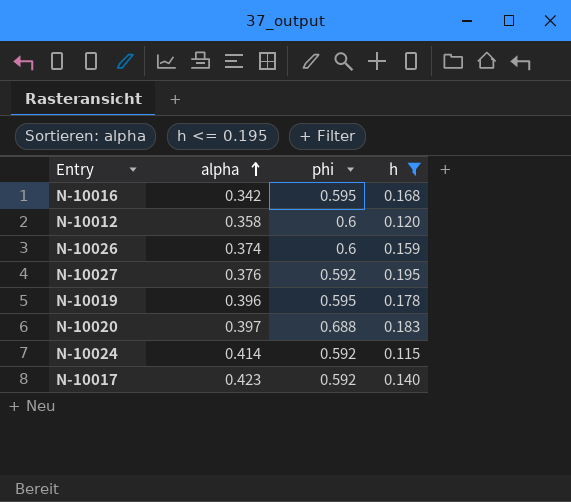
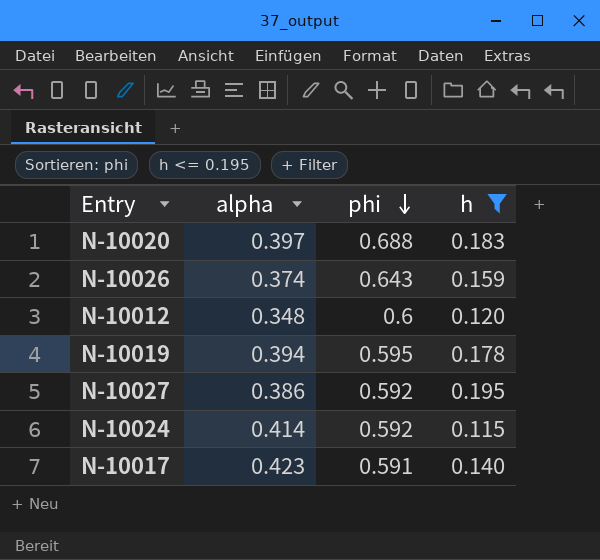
row order: alpha ascending -> phi descending
row N-10016: 0.342 | 0.595 | 0.168 -> none
N-10026 | phi: 0.6 -> 0.643
N-10012 | alpha: 0.358 -> 0.348
N-10019 | alpha: 0.396 -> 0.394
N-10027 | alpha: 0.376 -> 0.386
N-10017 | phi: 0.592 -> 0.591

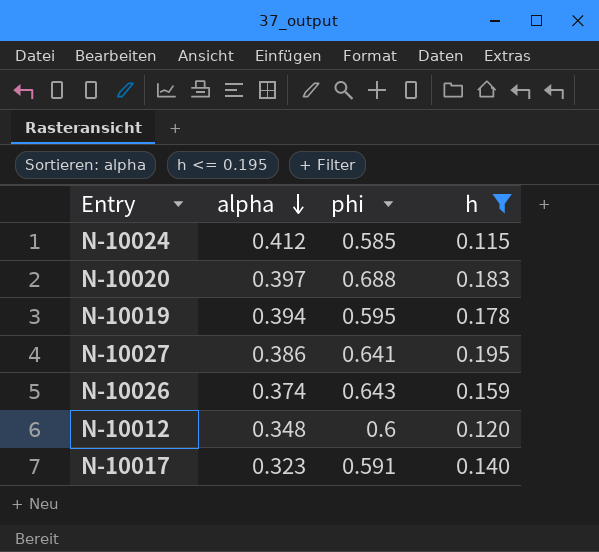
row order: phi descending -> alpha descending
N-10024 | alpha: 0.414 -> 0.412
N-10024 | phi: 0.592 -> 0.585
N-10027 | phi: 0.592 -> 0.641
N-10017 | alpha: 0.423 -> 0.323

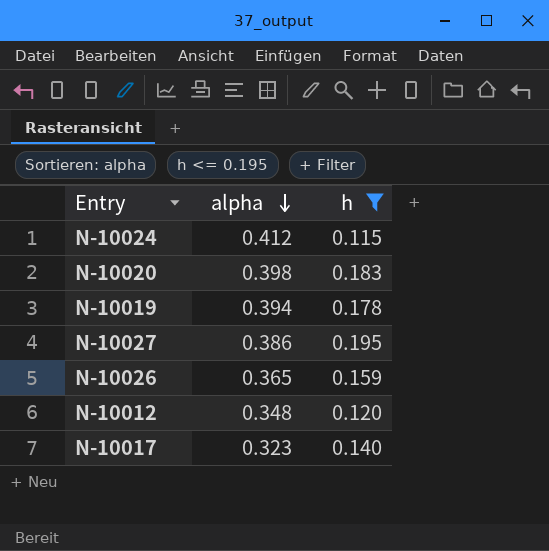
column phi | position: 3 -> none
N-10020 | alpha: 0.397 -> 0.398
N-10026 | alpha: 0.374 -> 0.365

